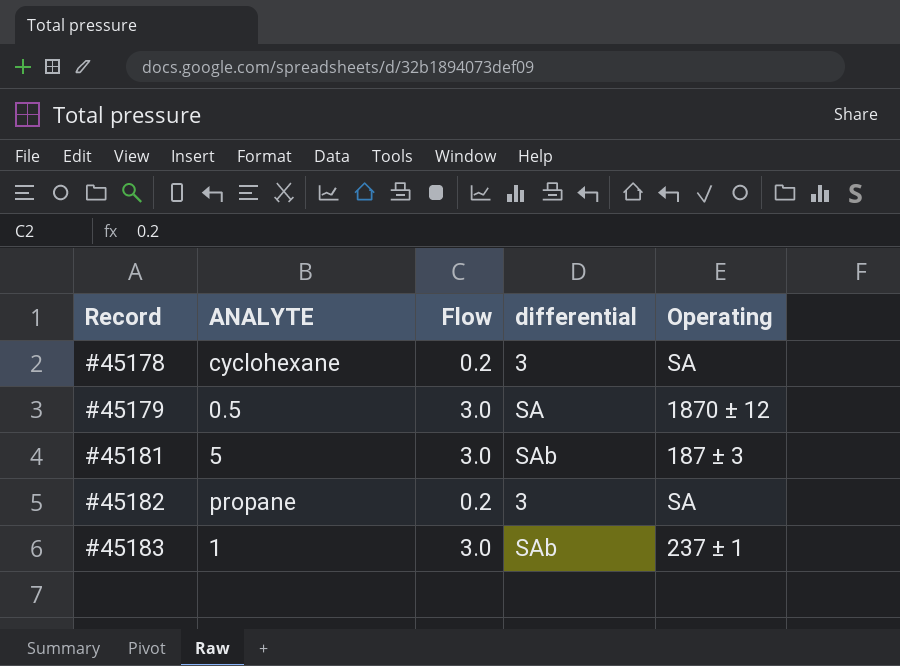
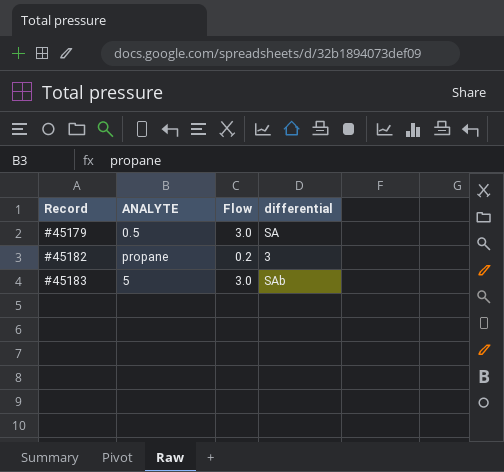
column Operating | position: 5 -> none
row #45178: cyclohexane | 0.2 | 3 | SA -> none
row #45181: 5 | 3.0 | SAb | 187 ± 3 -> none
#45183 | ANALYTE: 1 -> 5

